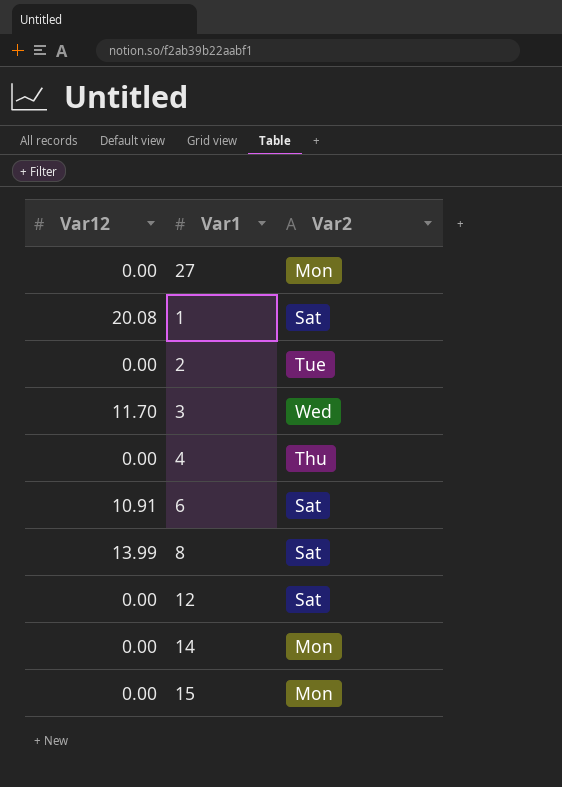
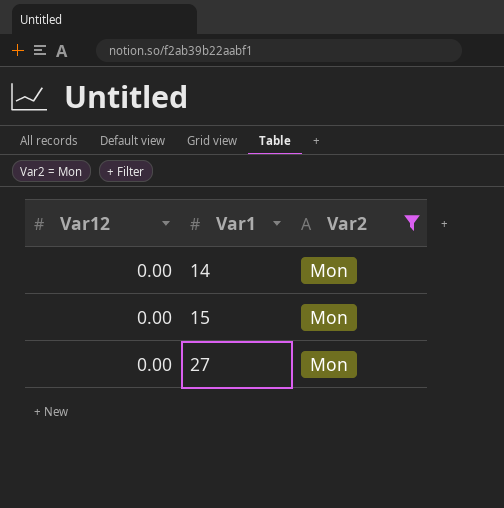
filter: none -> Var2 = Mon
row order: none -> Var1 ascending

